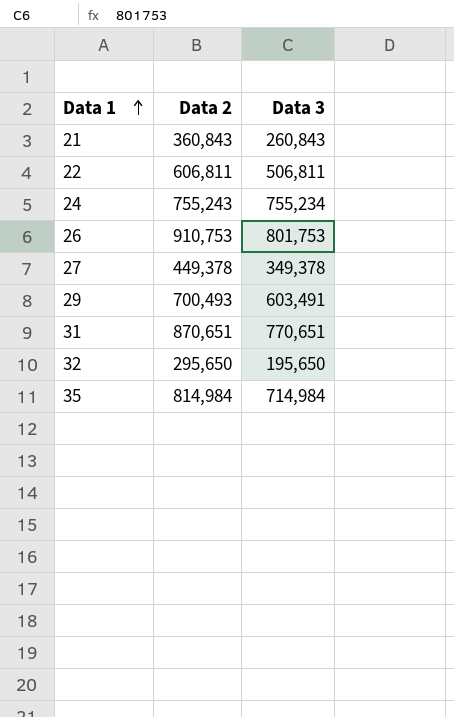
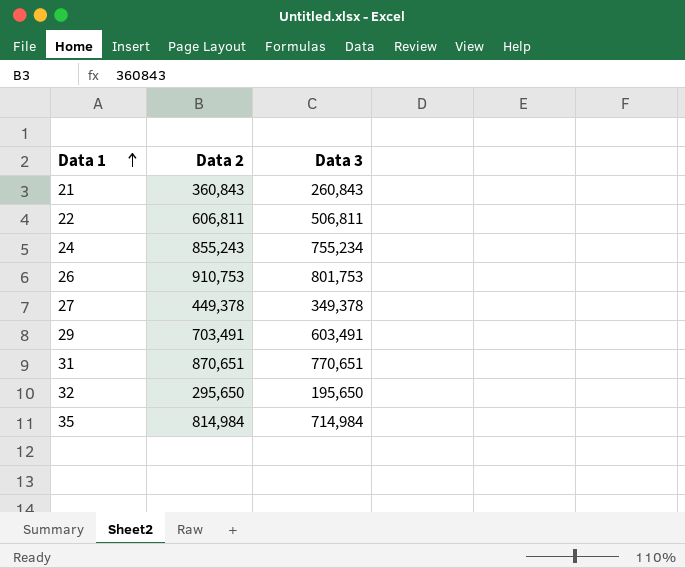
24 | Data 2: 755,243 -> 855,243
29 | Data 2: 700,493 -> 703,491

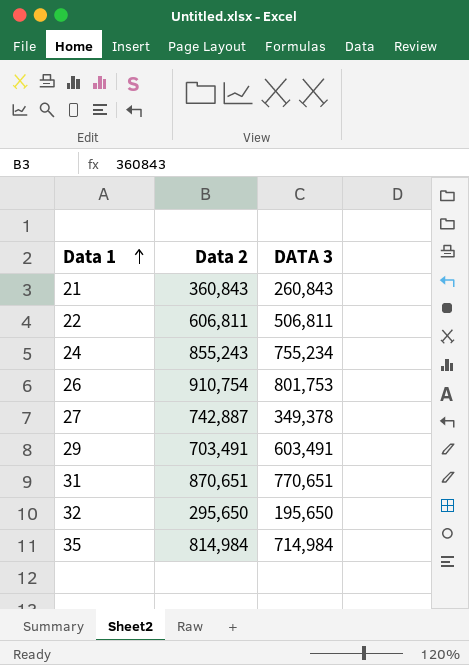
column name: Data 3 -> DATA 3
26 | Data 2: 910,753 -> 910,754
27 | Data 2: 449,378 -> 742,887

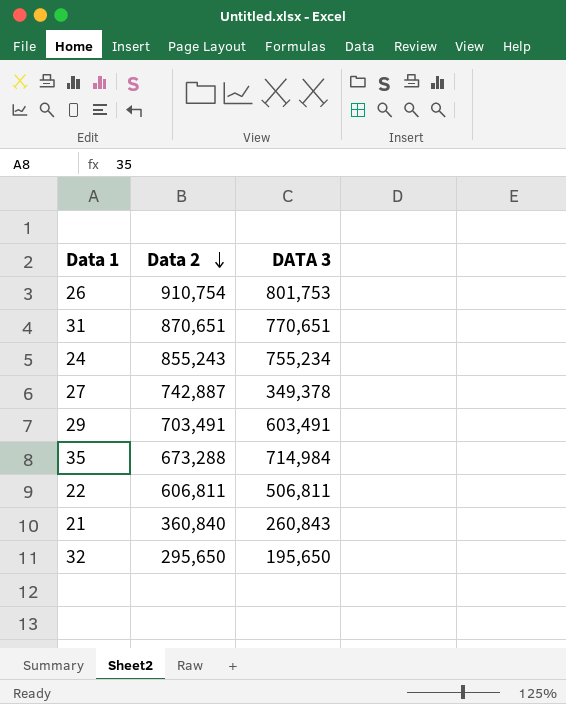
row order: Data 1 ascending -> Data 2 descending
35 | Data 2: 814,984 -> 673,288
21 | Data 2: 360,843 -> 360,840

